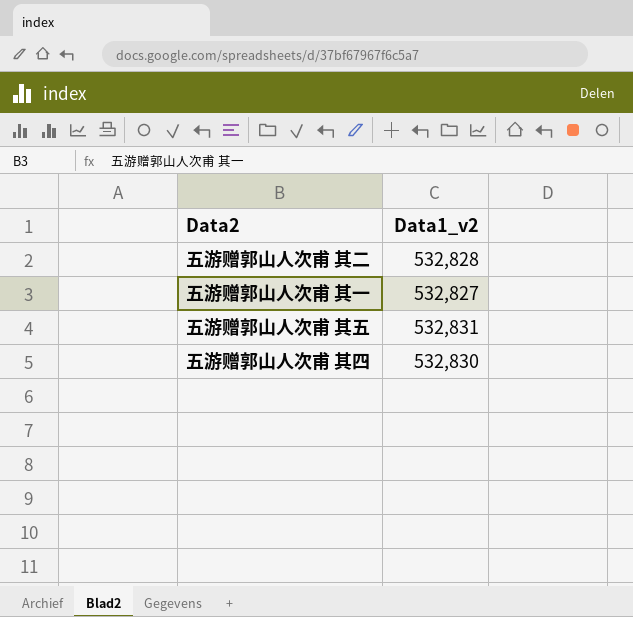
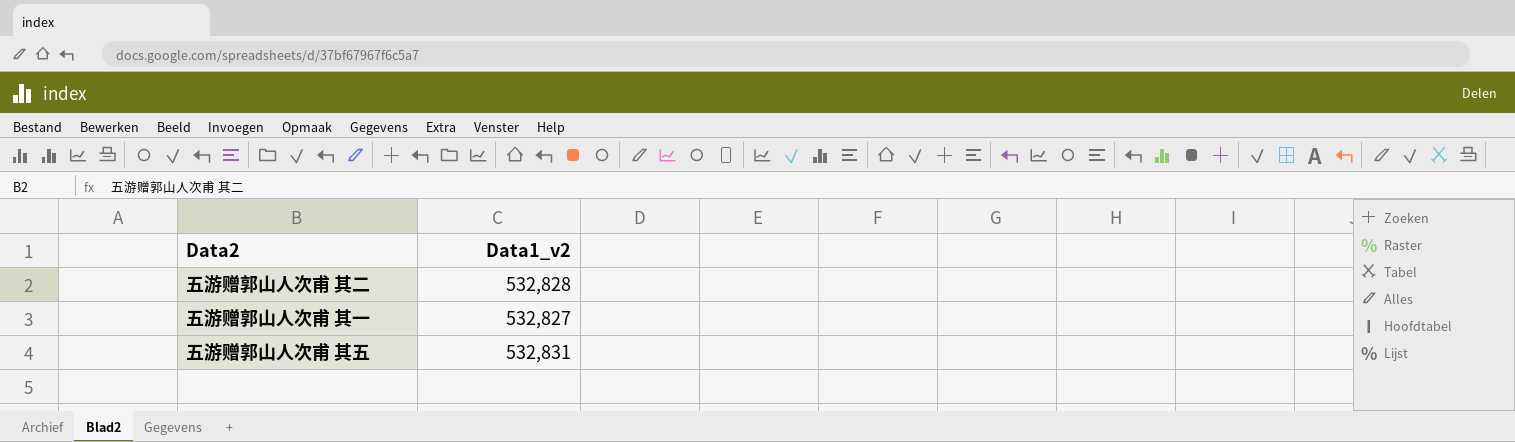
row 五游赠郭山人次甫 其四: 532,830 -> none

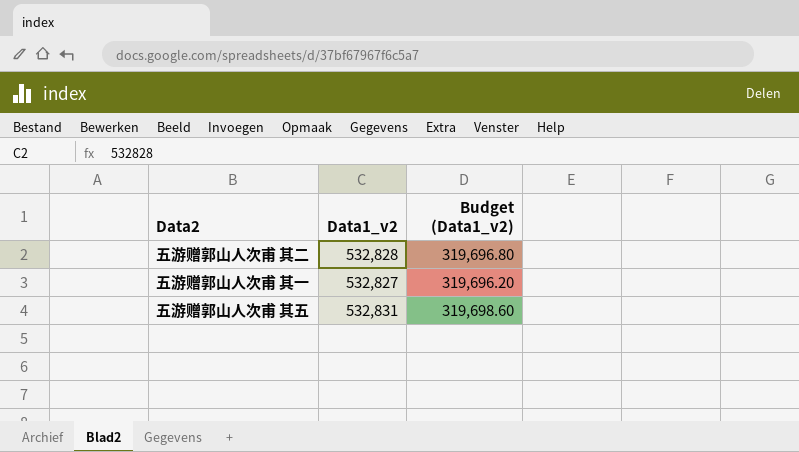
column Budget (Data1_v2) | formula: none -> [Data1_v2] * 0.6

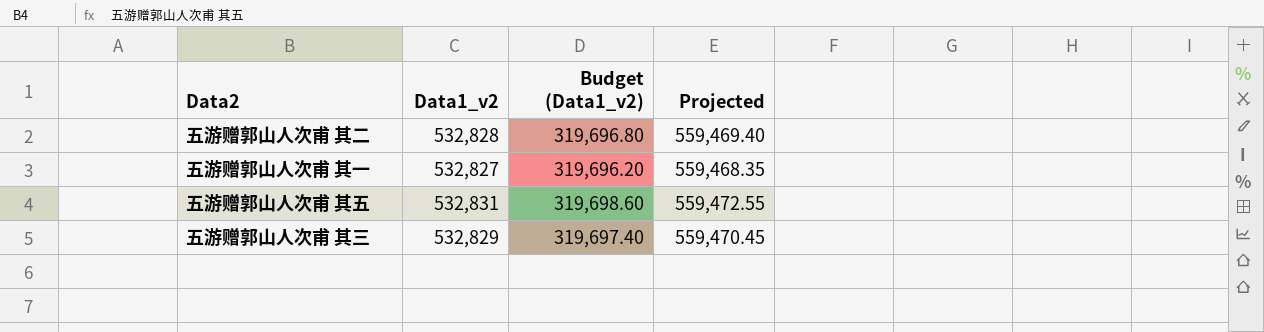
column Projected | formula: none -> [Data1_v2] * 1.05
row 五游赠郭山人次甫 其三: none -> 532,829 | 319,697.40 | 559,470.45

